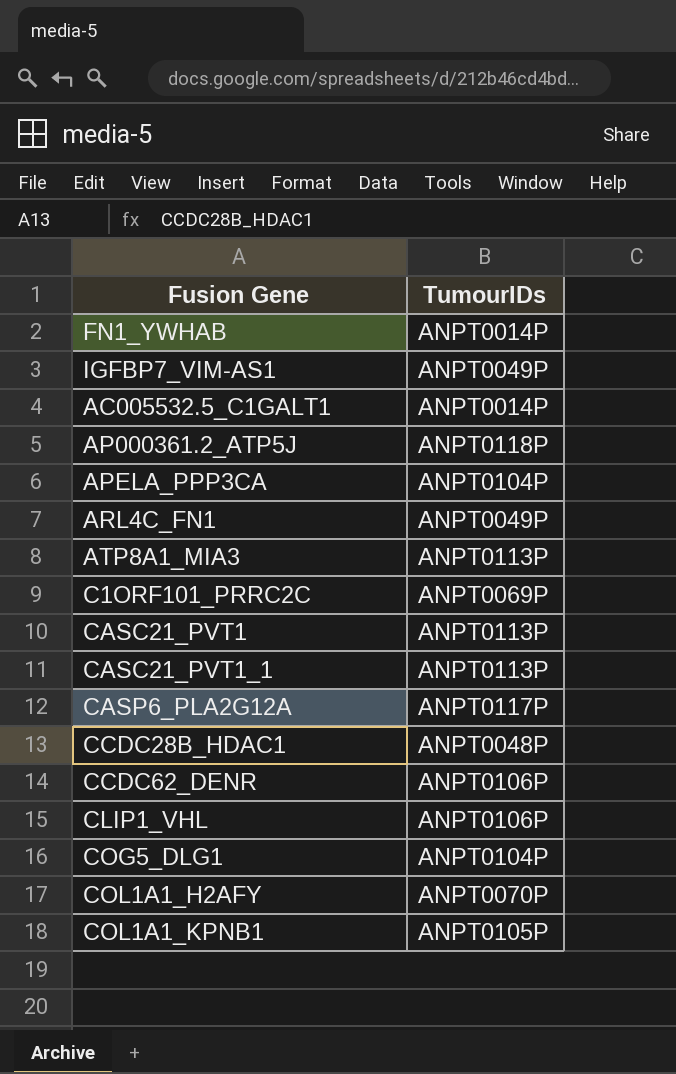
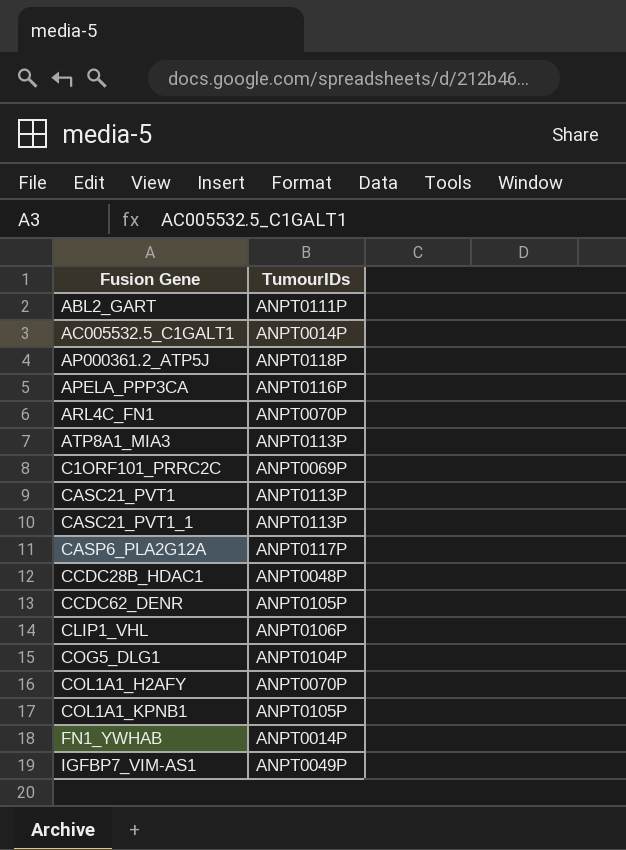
row order: none -> Fusion Gene ascending
row ABL2_GART: none -> ANPT0111P
APELA_PPP3CA | TumourIDs: ANPT0104P -> ANPT0116P
ARL4C_FN1 | TumourIDs: ANPT0049P -> ANPT0070P
CCDC62_DENR | TumourIDs: ANPT0106P -> ANPT0105P

